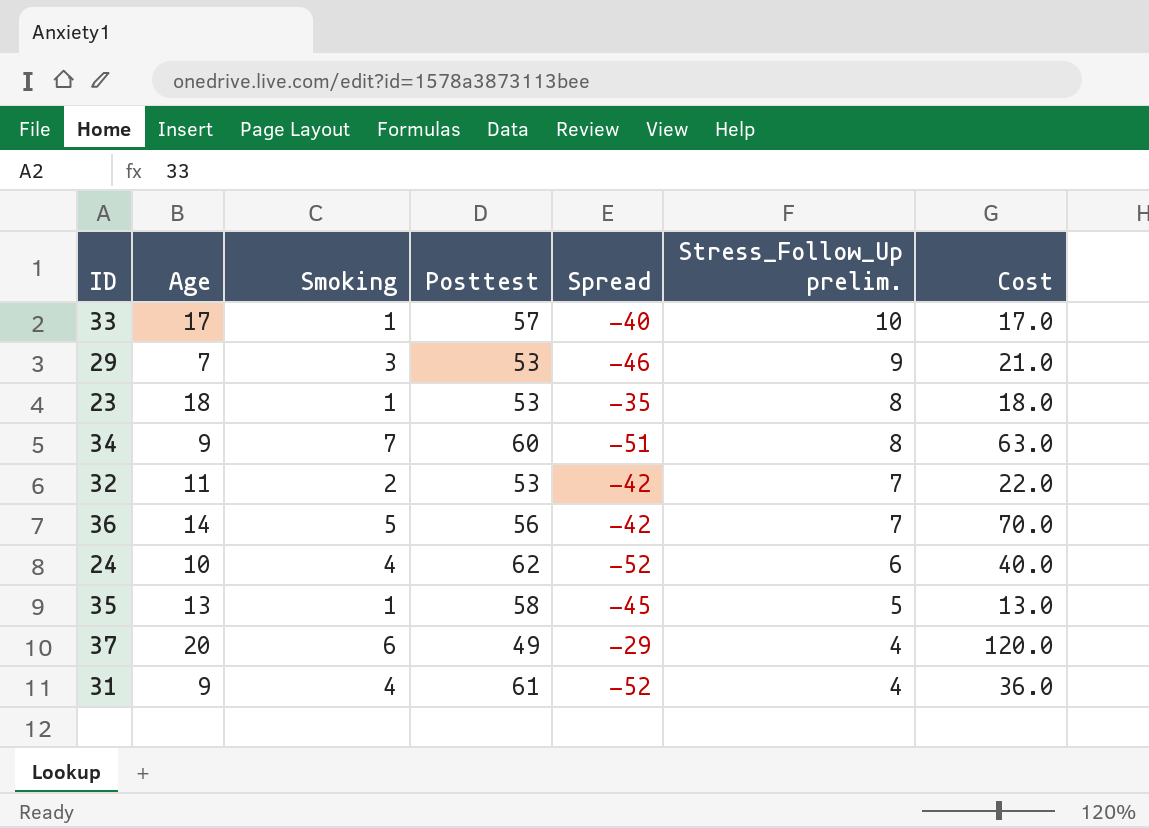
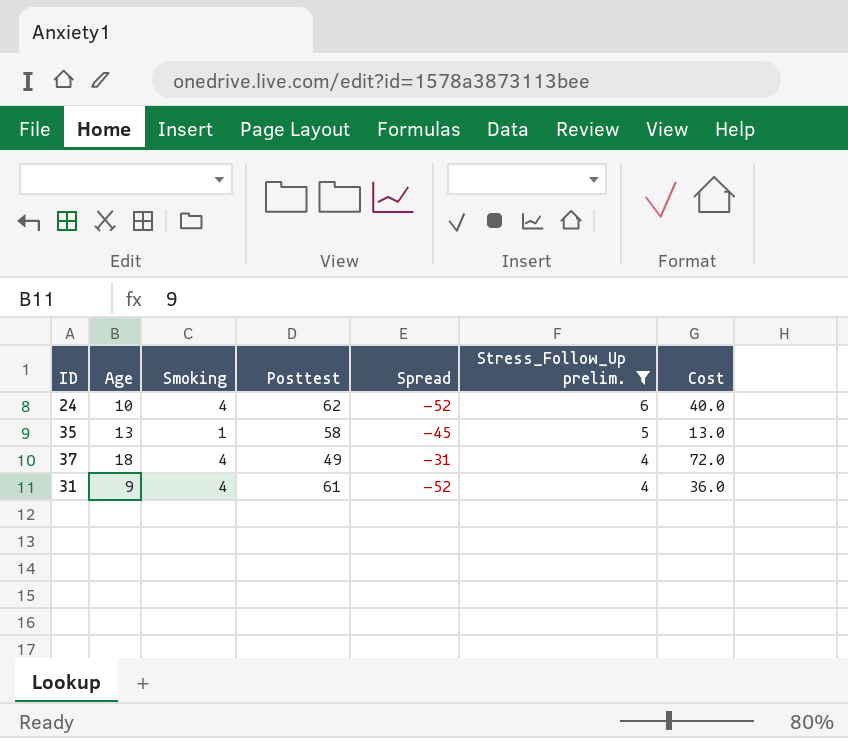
filter: none -> Stress_Follow_Up prelim. <= 6
37 | Age: 20 -> 18
37 | Smoking: 6 -> 4
37 | Spread: -29 -> -31
37 | Cost: 120.0 -> 72.0

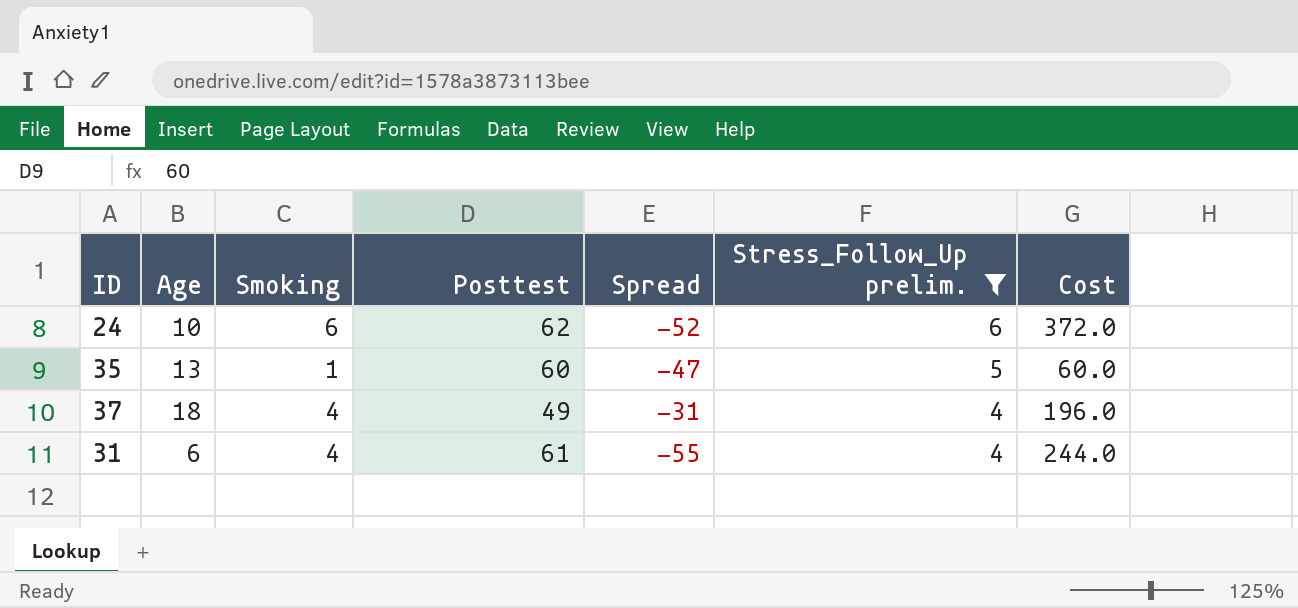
column Cost | formula: [Age] * [Smoking] -> [Smoking] * [Posttest]
24 | Smoking: 4 -> 6
35 | Posttest: 58 -> 60
35 | Spread: -45 -> -47
31 | Age: 9 -> 6
31 | Spread: -52 -> -55

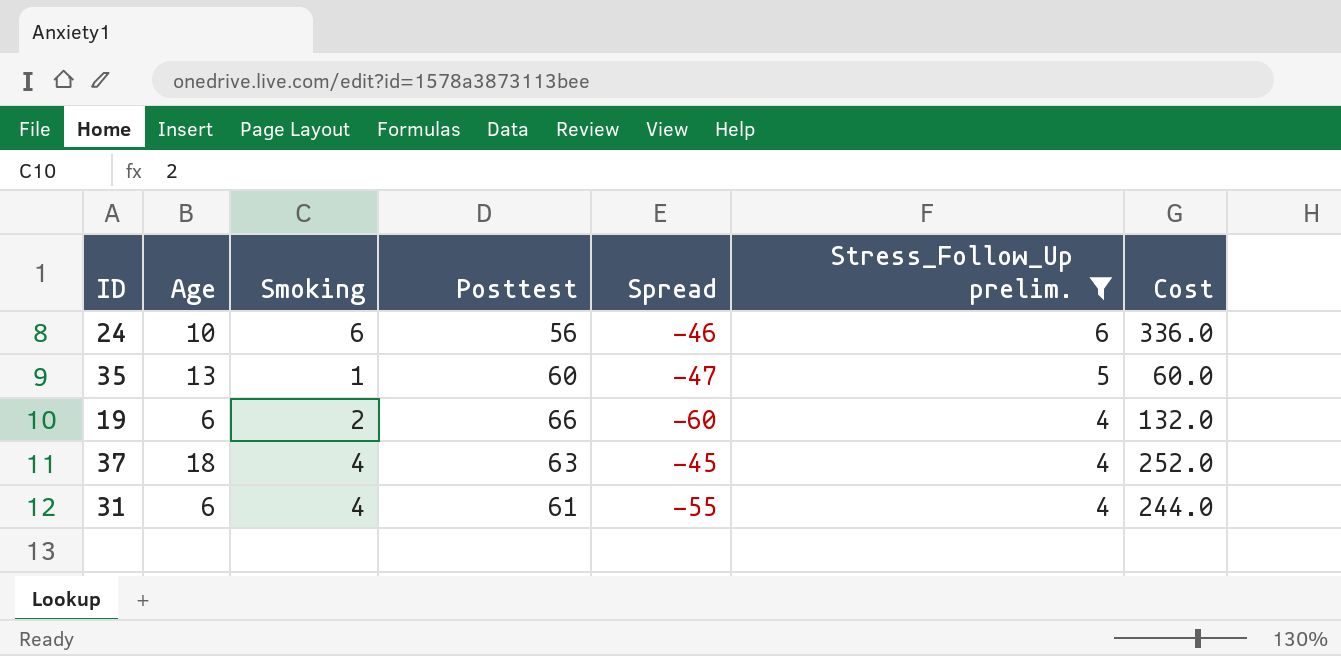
24 | Posttest: 62 -> 56
24 | Spread: -52 -> -46
24 | Cost: 372.0 -> 336.0
row 19: none -> 6 | 2 | 66 | -60 | 4 | 132.0
37 | Posttest: 49 -> 63
37 | Spread: -31 -> -45
37 | Cost: 196.0 -> 252.0

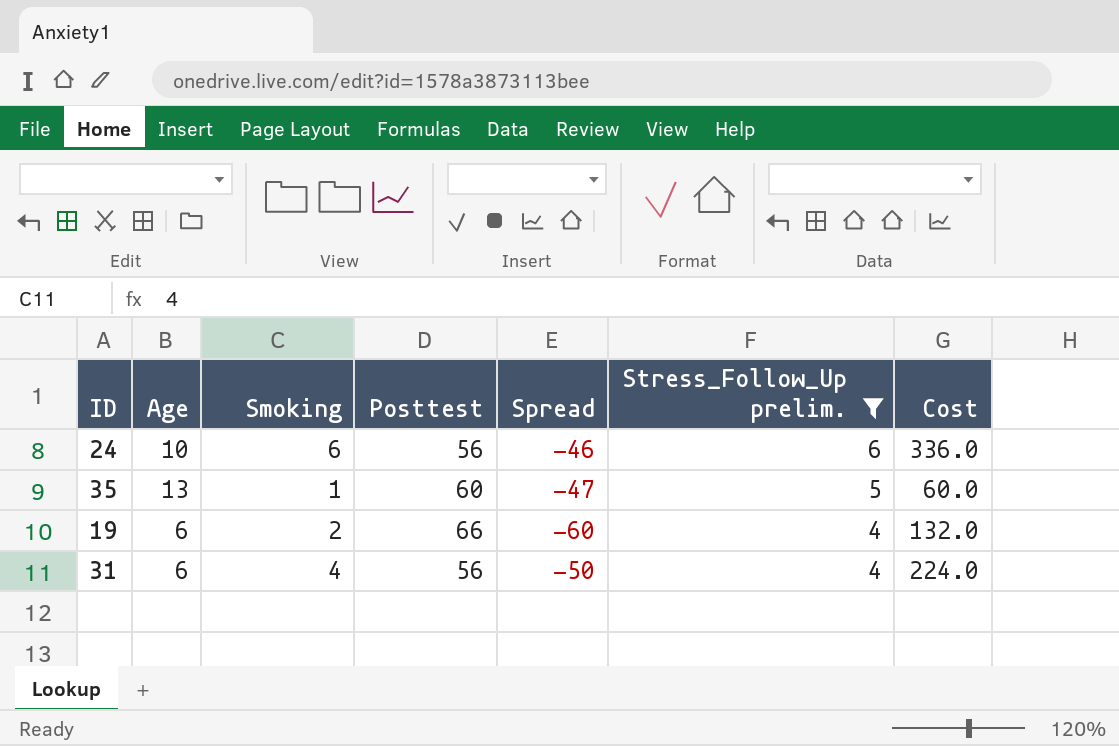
row 37: 18 | 4 | 63 | -45 | 4 | 252.0 -> none
31 | Posttest: 61 -> 56
31 | Spread: -55 -> -50
31 | Cost: 244.0 -> 224.0

